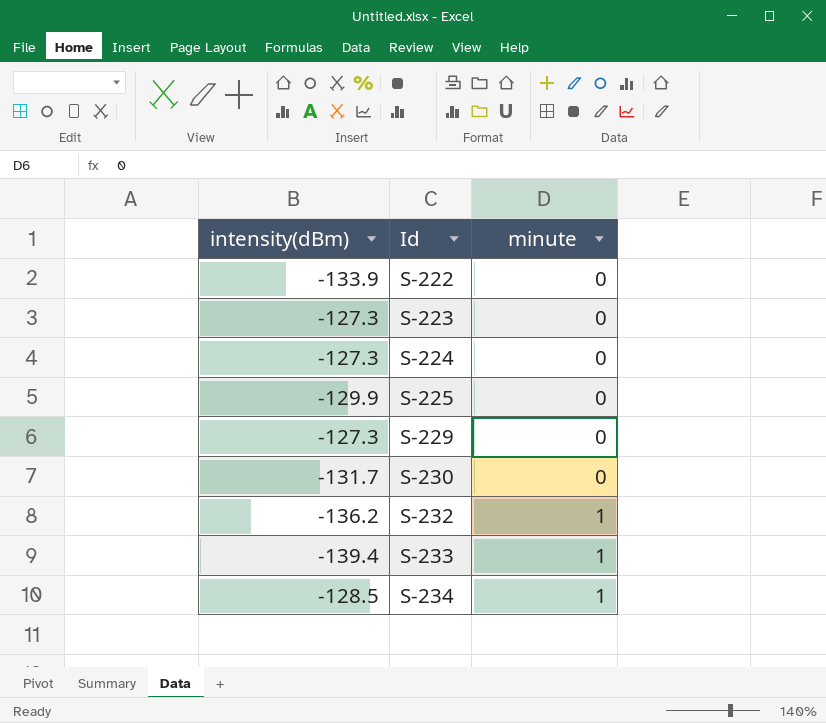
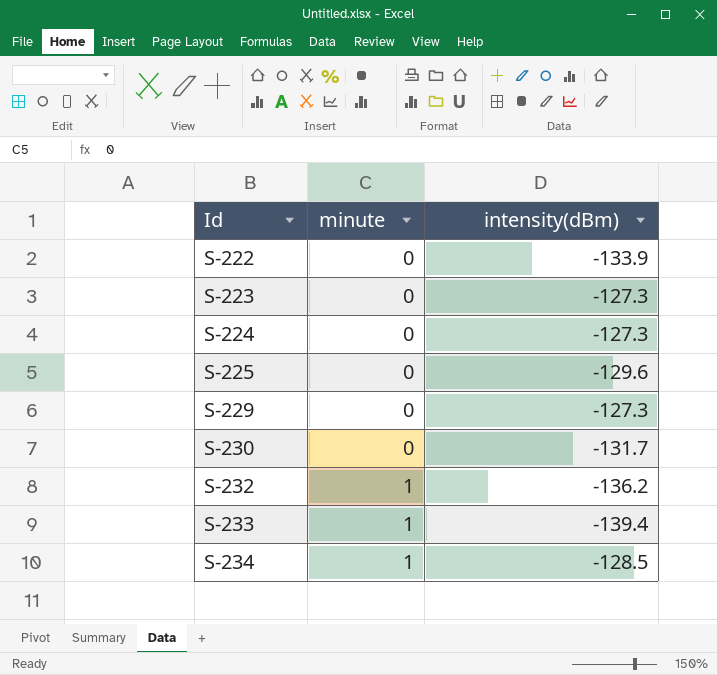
column intensity(dBm) | position: 1 -> 3
S-225 | intensity(dBm): -129.9 -> -129.6

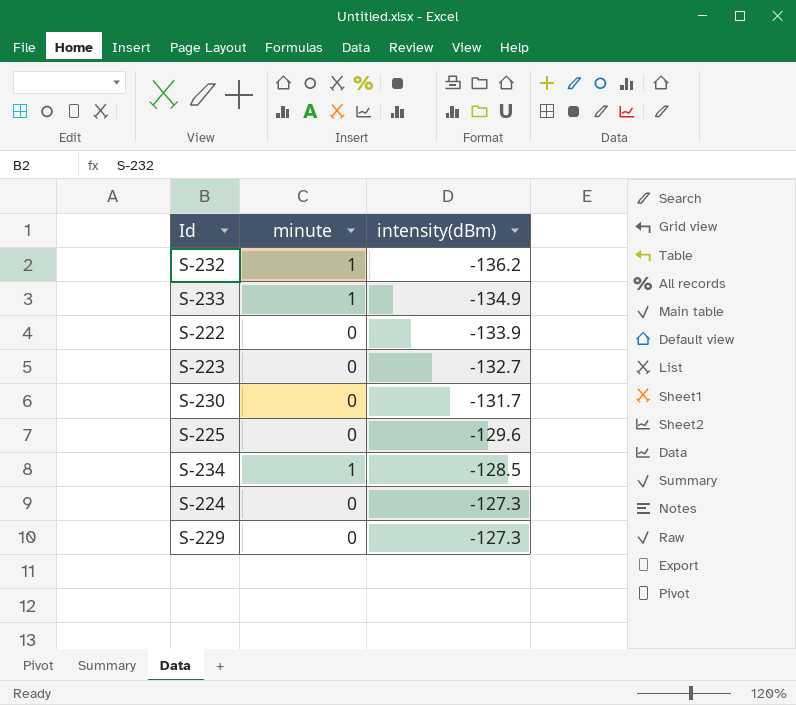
row order: Id ascending -> intensity(dBm) ascending
S-233 | intensity(dBm): -139.4 -> -134.9
S-223 | intensity(dBm): -127.3 -> -132.7

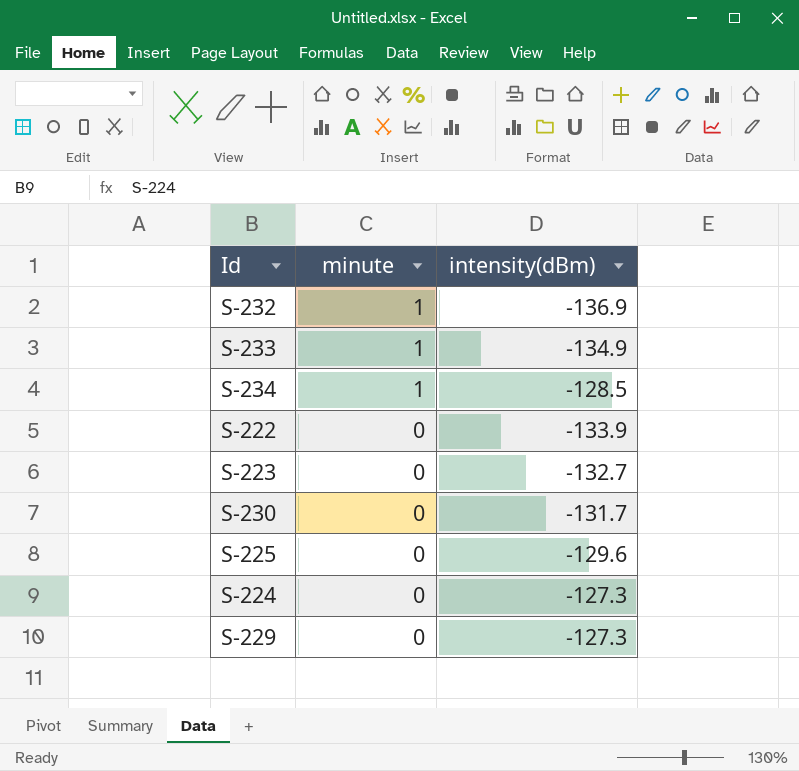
row order: intensity(dBm) ascending -> minute descending
S-232 | intensity(dBm): -136.2 -> -136.9

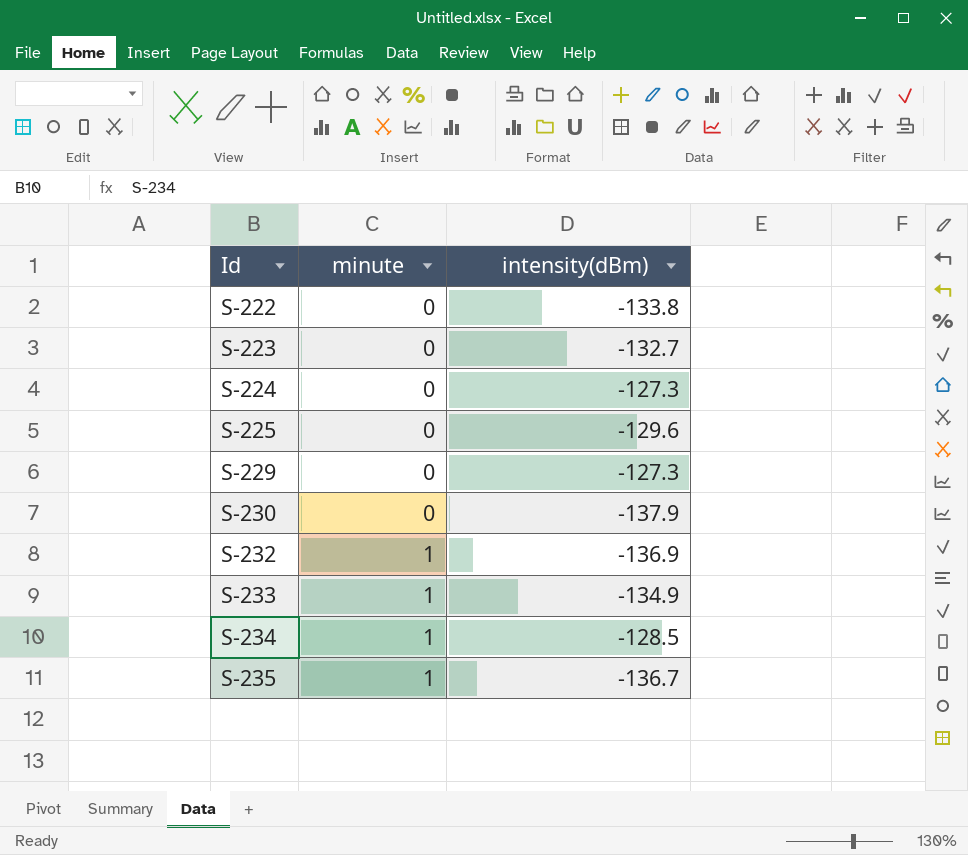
row order: minute descending -> Id ascending
S-222 | intensity(dBm): -133.9 -> -133.8
S-230 | intensity(dBm): -131.7 -> -137.9
row S-235: none -> 1 | -136.7

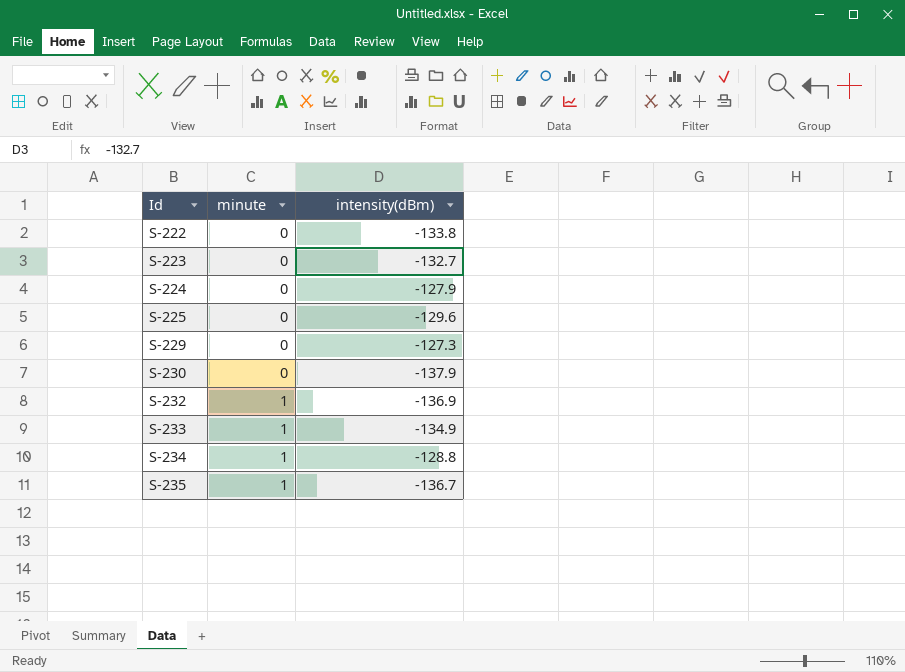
S-224 | intensity(dBm): -127.3 -> -127.9
S-234 | intensity(dBm): -128.5 -> -128.8

